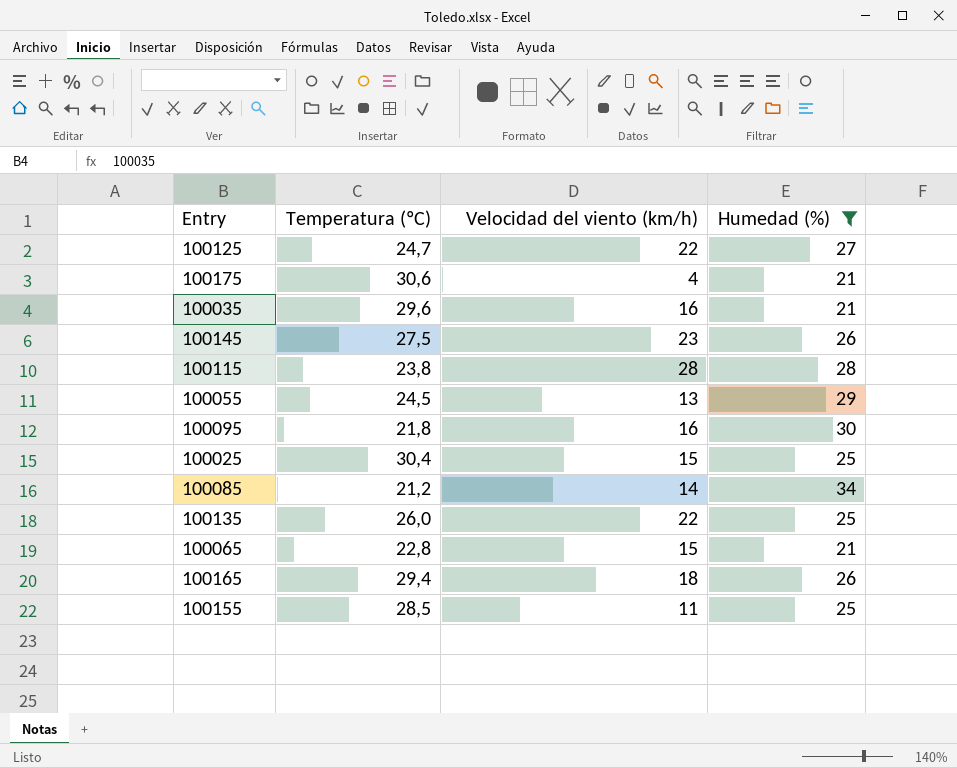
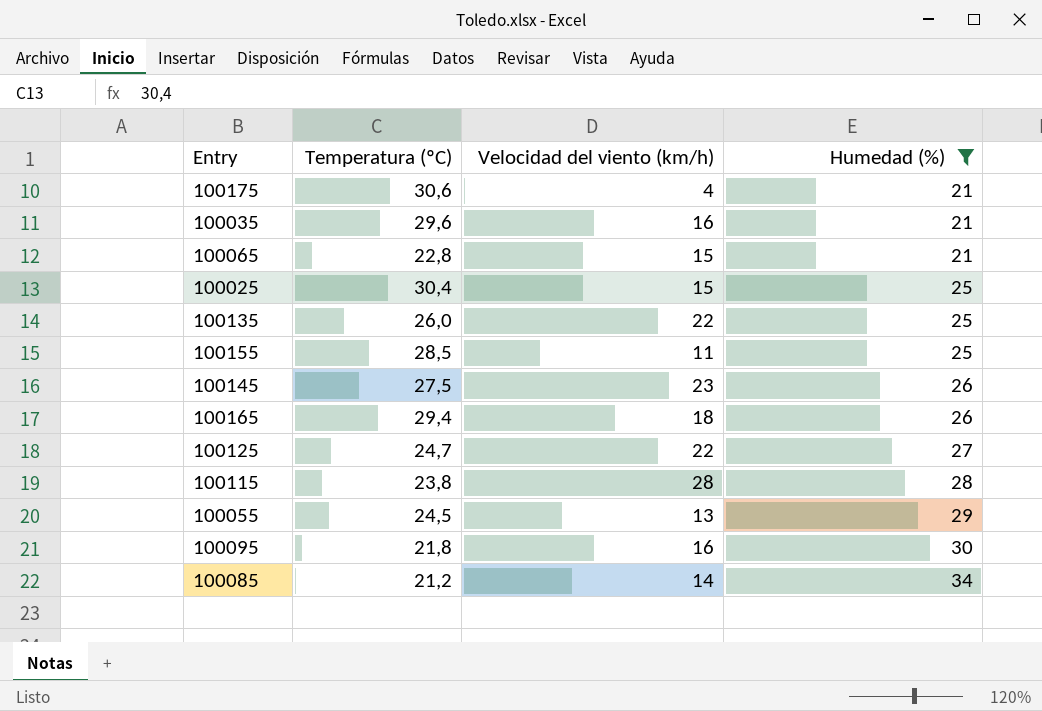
row order: none -> Humedad (%) ascending

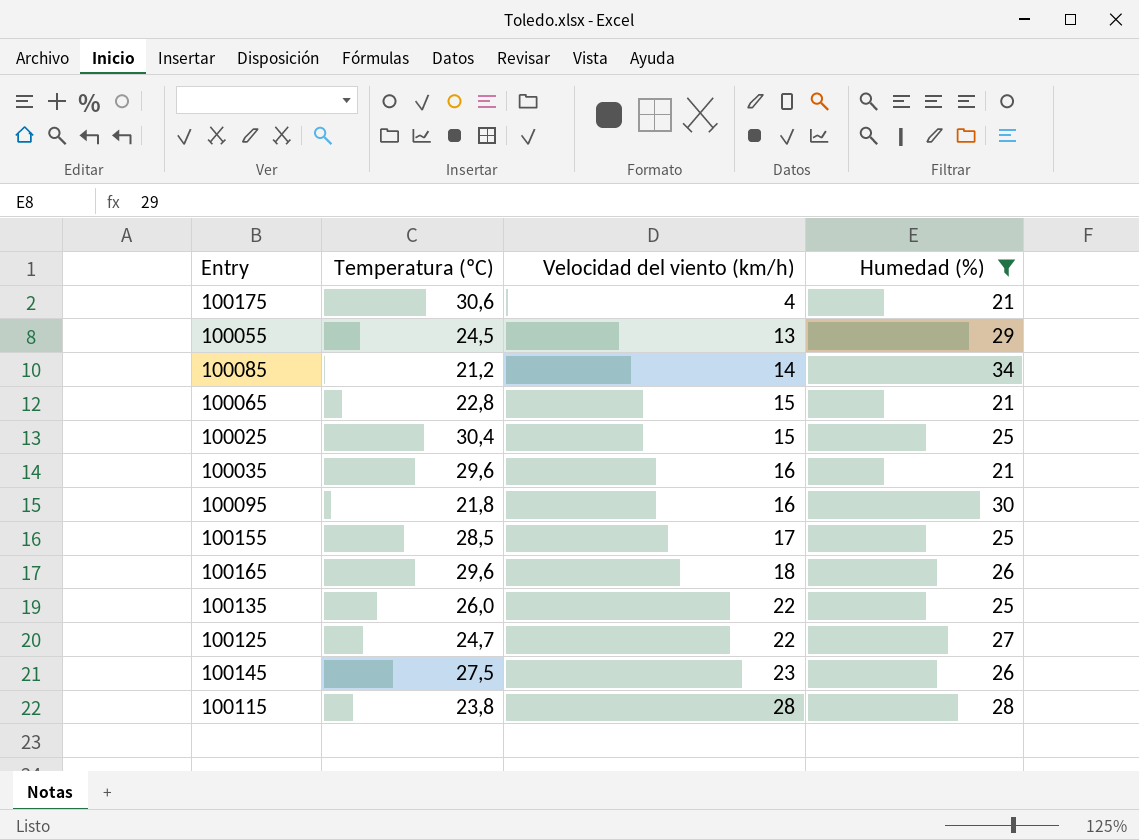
row order: Humedad (%) ascending -> Velocidad del viento (km/h) ascending
100155 | Velocidad del viento (km/h): 11 -> 17
100165 | Temperatura (ºC): 29,4 -> 29,6

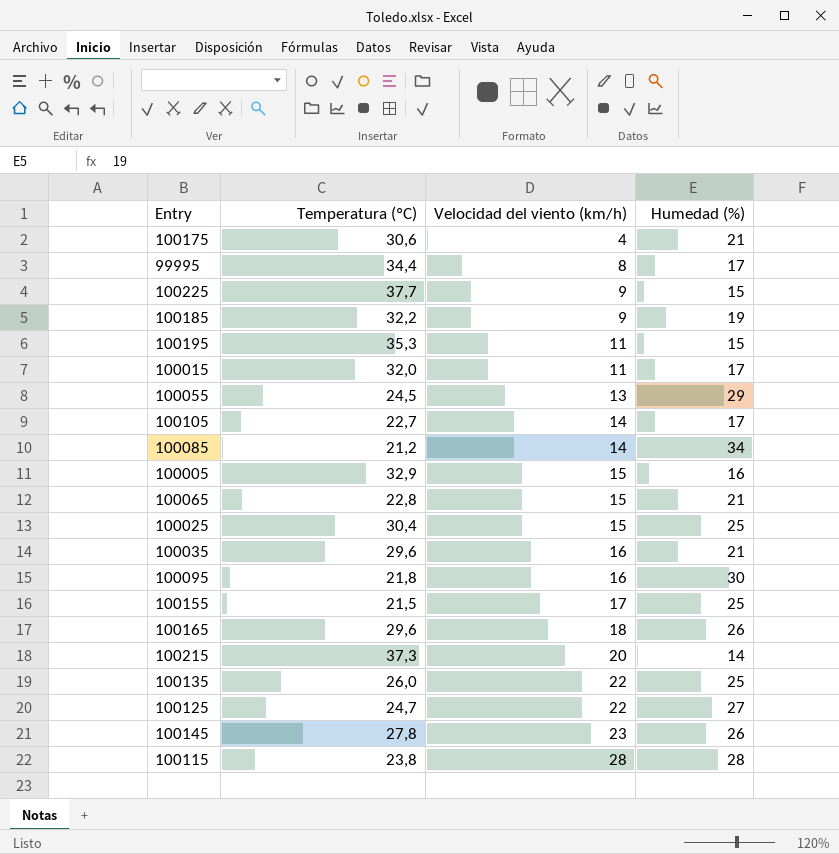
filter: Humedad (%) >= 21 -> none
100155 | Temperatura (ºC): 28,5 -> 21,5
100145 | Temperatura (ºC): 27,5 -> 27,8

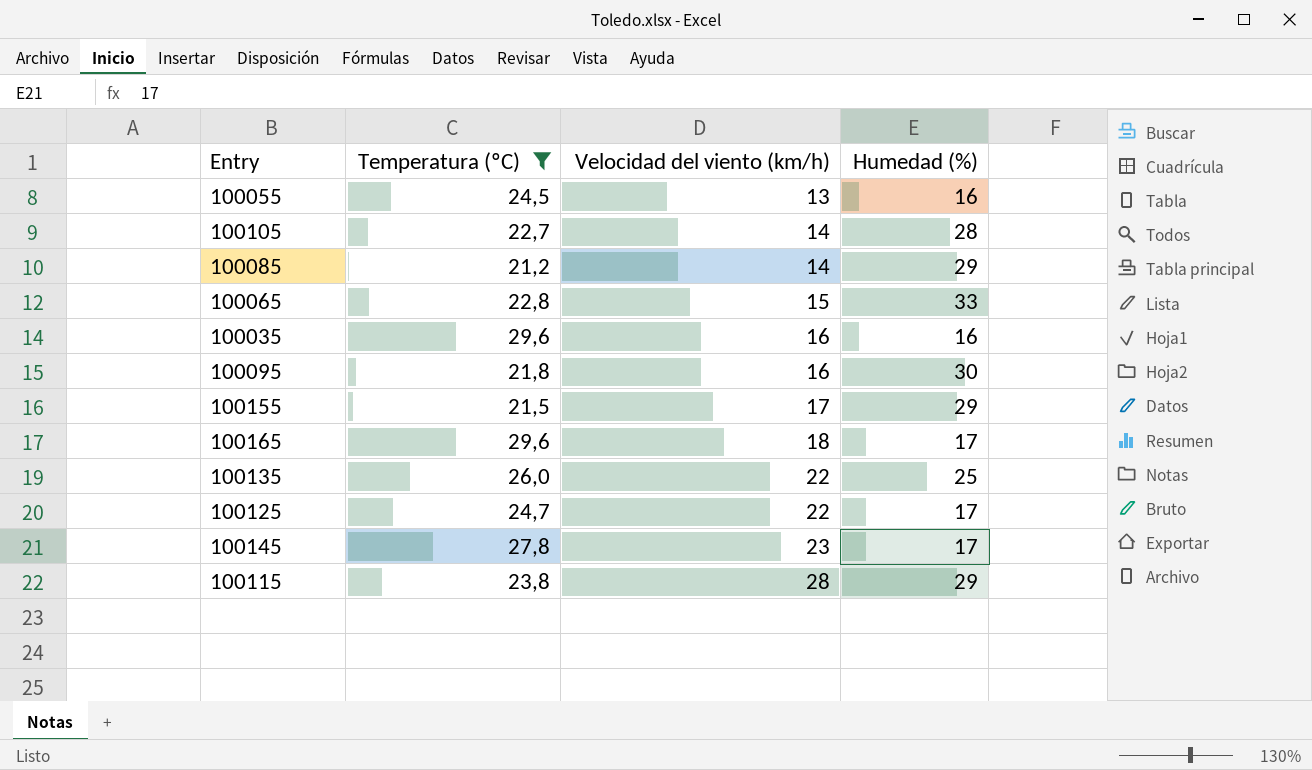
filter: none -> Temperatura (ºC) <= 29,6
100055 | Humedad (%): 29 -> 16
100105 | Humedad (%): 17 -> 28
100085 | Humedad (%): 34 -> 29
100065 | Humedad (%): 21 -> 33
100035 | Humedad (%): 21 -> 16
100155 | Humedad (%): 25 -> 29
100165 | Humedad (%): 26 -> 17
100125 | Humedad (%): 27 -> 17
100145 | Humedad (%): 26 -> 17
100115 | Humedad (%): 28 -> 29

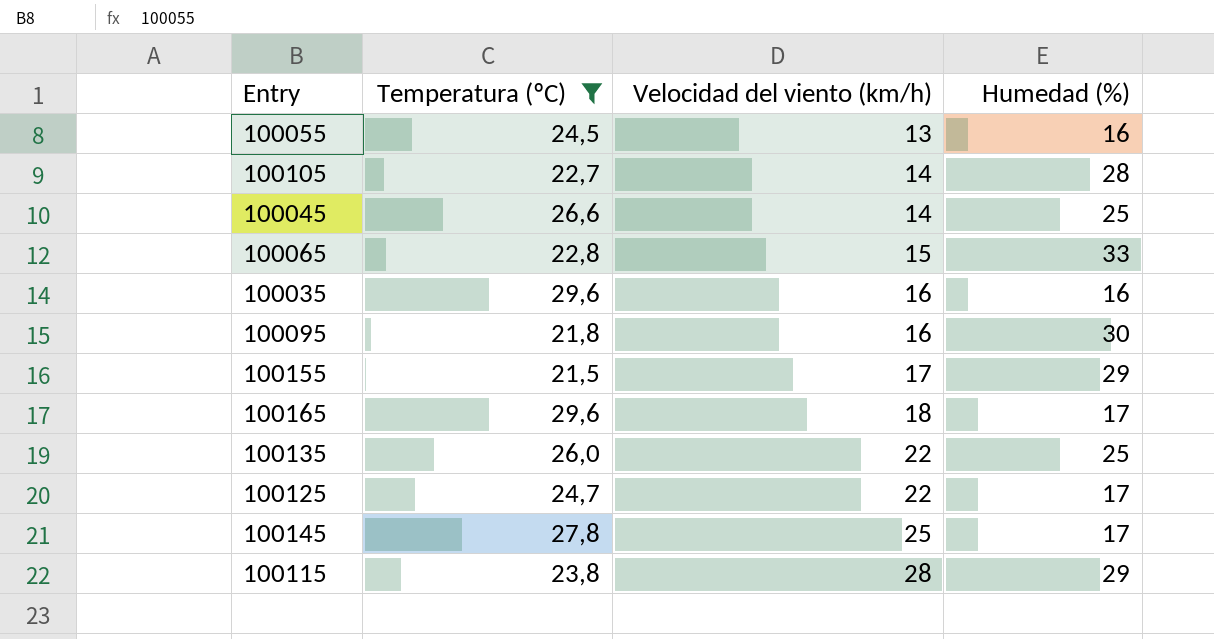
row 100085: 21,2 | 14 | 29 -> none
row 100045: none -> 26,6 | 14 | 25
100145 | Velocidad del viento (km/h): 23 -> 25

